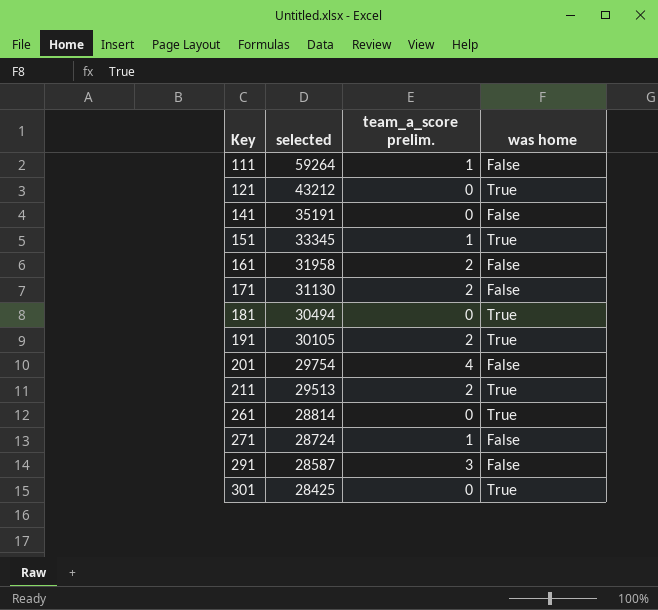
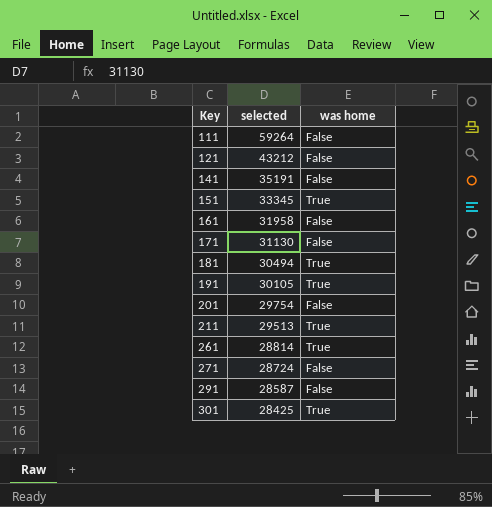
column team_a_score prelim. | position: 3 -> none
121 | was home: True -> False

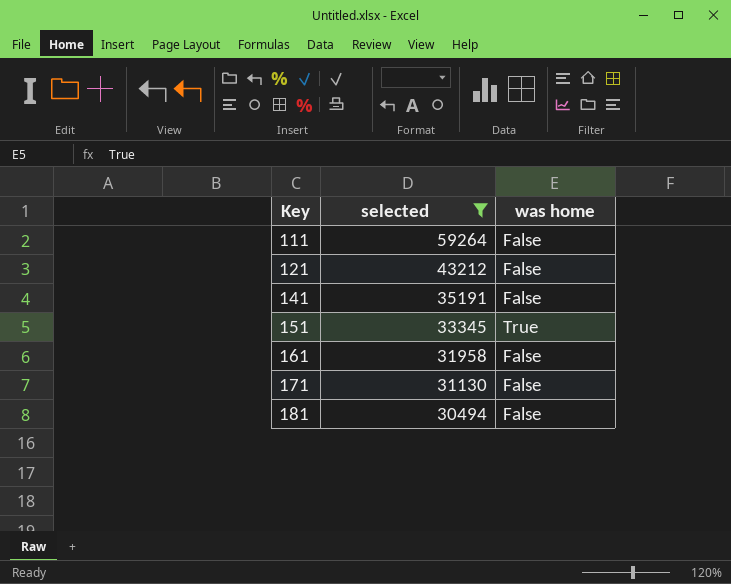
filter: none -> selected >= 30494
181 | was home: True -> False

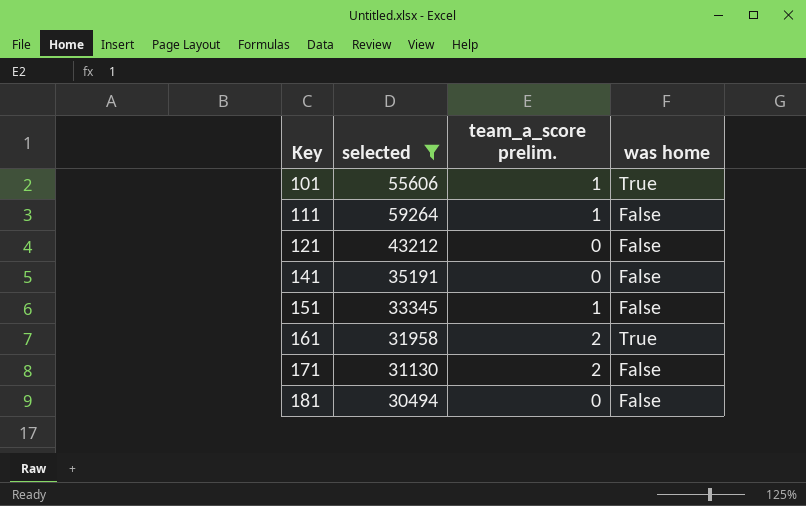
column team_a_score prelim. | position: none -> 3
row 101: none -> 55606 | 1 | True
151 | was home: True -> False
161 | was home: False -> True

